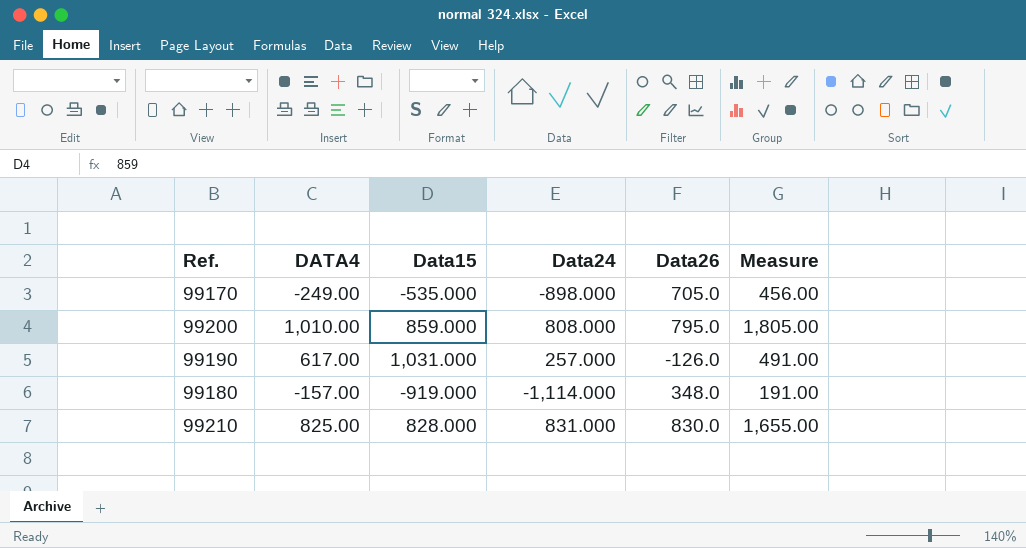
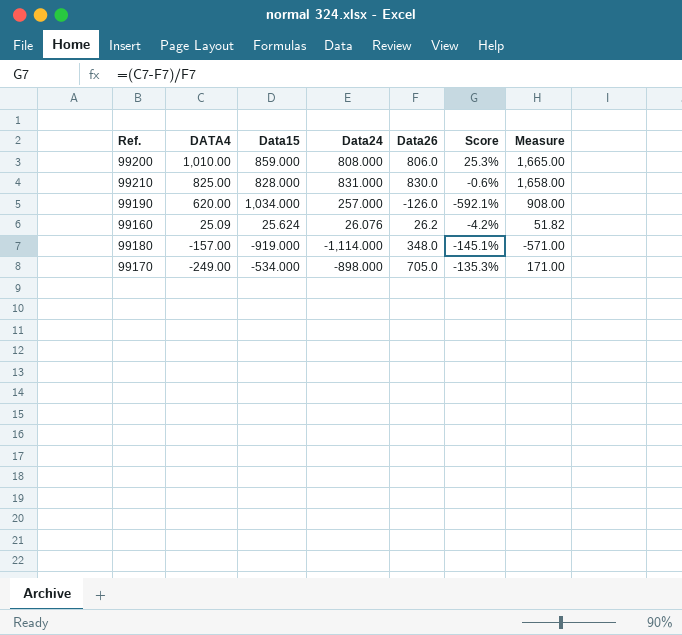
row order: none -> DATA4 descending
column Score | formula: none -> ([DATA4] - [Data26]) / [Data26]
column Measure | formula: [DATA4] + [Data26] -> [Data15] + [Data26]
99200 | Data26: 795.0 -> 806.0
99190 | DATA4: 617.00 -> 620.00
99190 | Data15: 1,031.000 -> 1,034.000
row 99160: none -> 25.09 | 25.624 | 26.076 | 26.2 | -4.2% | 51.82
99170 | Data15: -535.000 -> -534.000

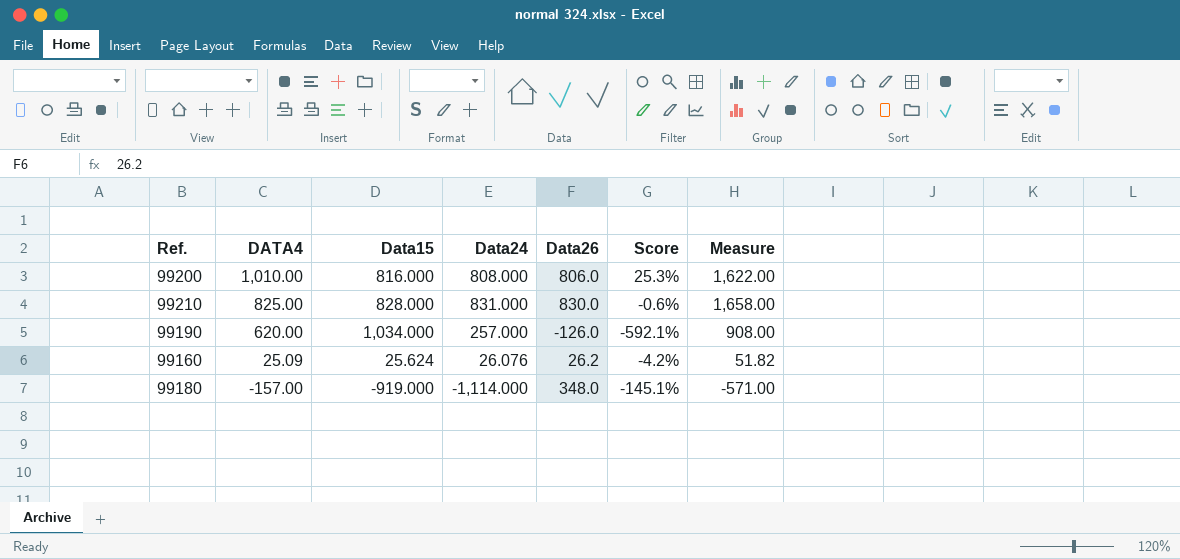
row 99170: -249.00 | -534.000 | -898.000 | 705.0 | -135.3% | 171.00 -> none
99200 | Data15: 859.000 -> 816.000
99200 | Measure: 1,665.00 -> 1,622.00

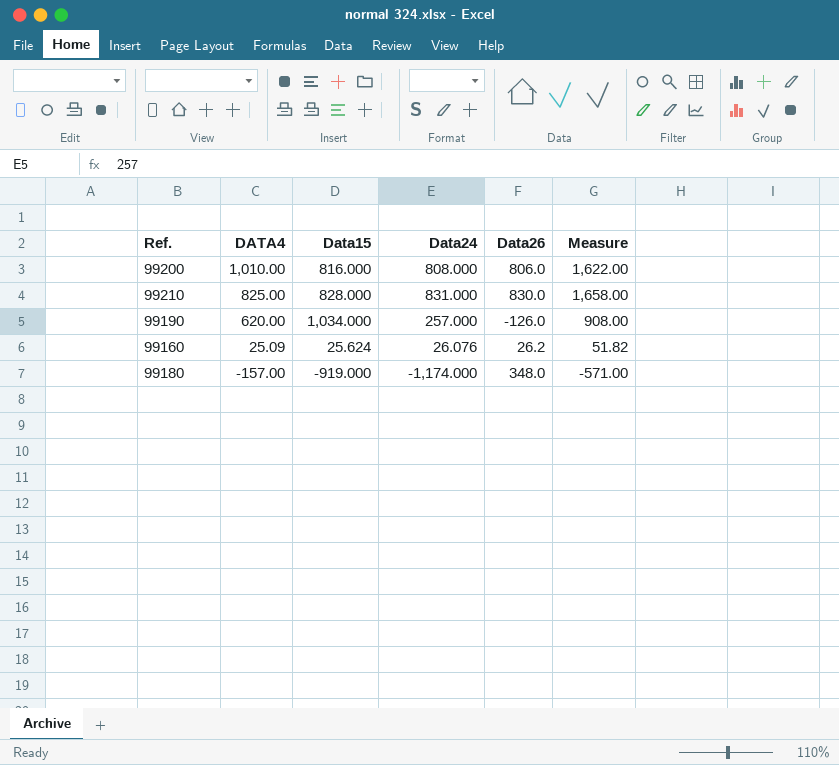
column Score | formula: ([DATA4] - [Data26]) / [Data26] -> none
99180 | Data24: -1,114.000 -> -1,174.000

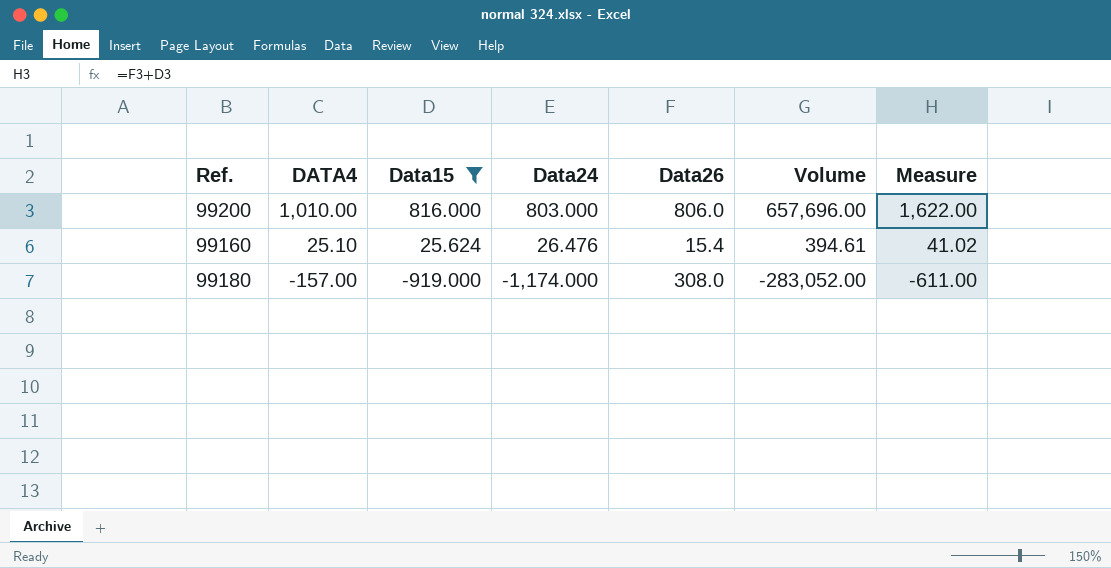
filter: none -> Data15 <= 816.000
column Volume | formula: none -> [Data15] * [Data26]
99200 | Data24: 808.000 -> 803.000
99160 | DATA4: 25.09 -> 25.10
99160 | Data24: 26.076 -> 26.476
99160 | Data26: 26.2 -> 15.4
99160 | Measure: 51.82 -> 41.02
99180 | Data26: 348.0 -> 308.0
99180 | Measure: -571.00 -> -611.00

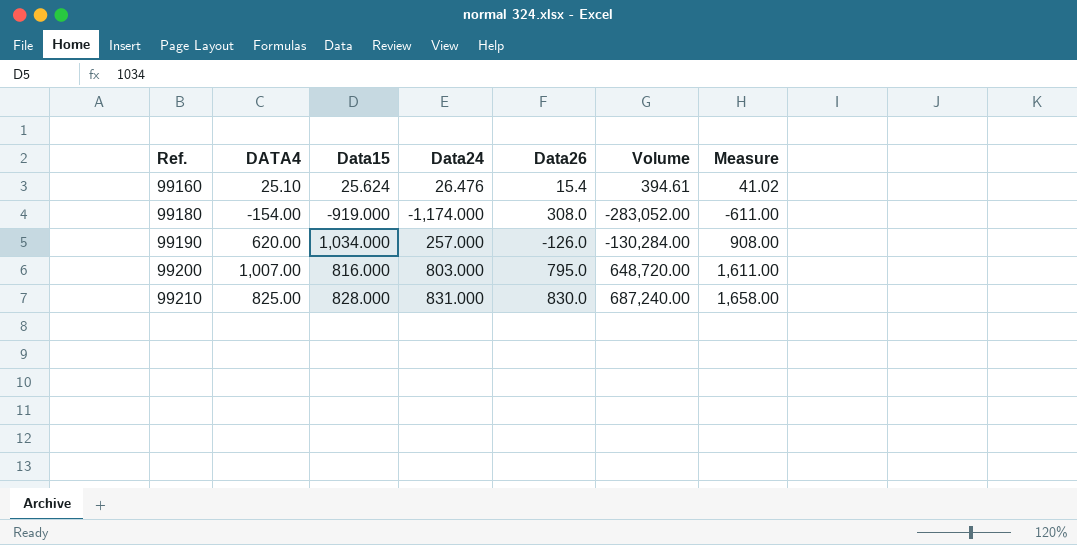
filter: Data15 <= 816.000 -> none
row order: DATA4 descending -> Ref. ascending
99180 | DATA4: -157.00 -> -154.00
99200 | DATA4: 1,010.00 -> 1,007.00
99200 | Data26: 806.0 -> 795.0
99200 | Volume: 657,696.00 -> 648,720.00
99200 | Measure: 1,622.00 -> 1,611.00

